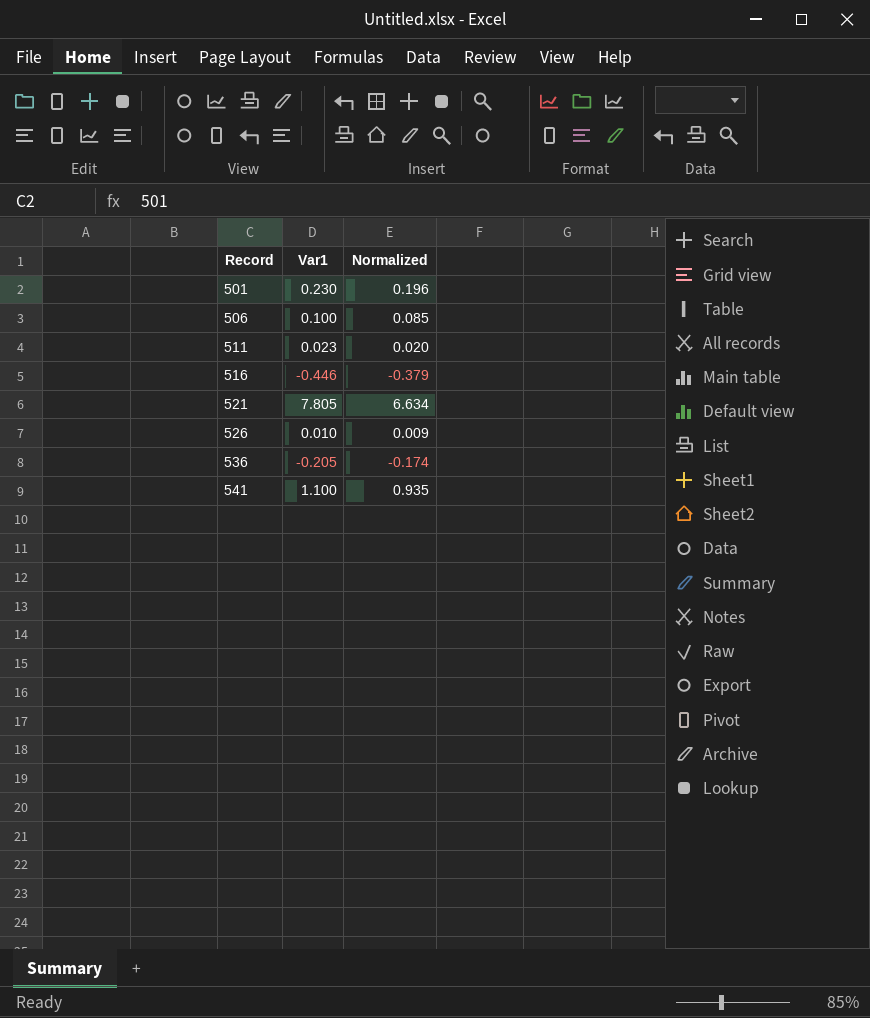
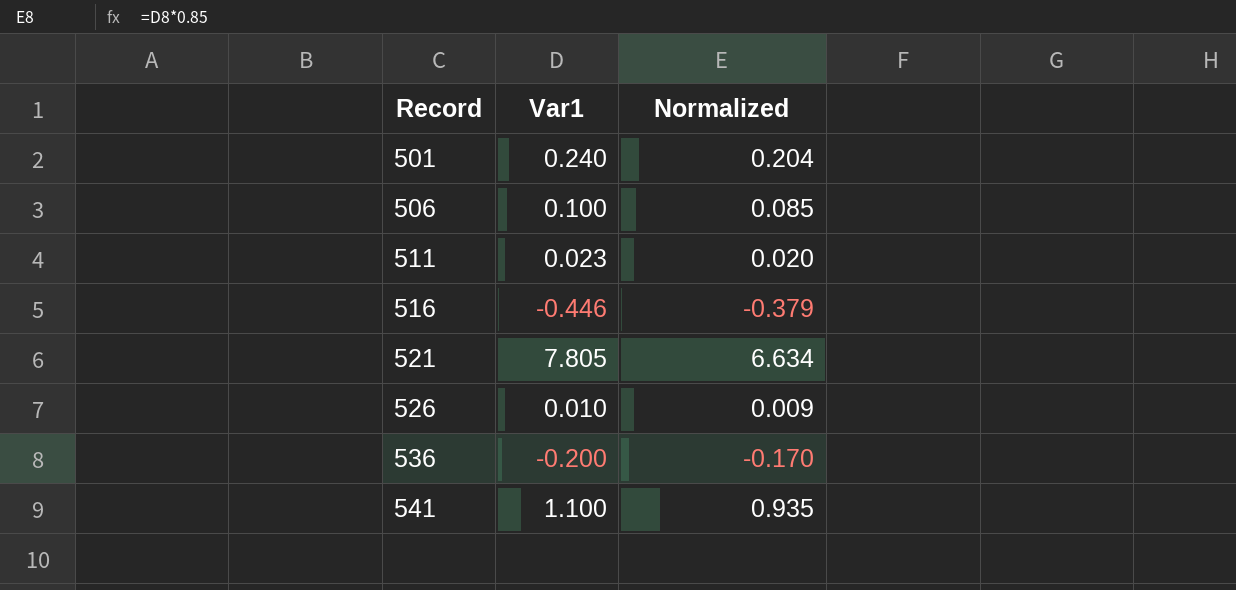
501 | Var1: 0.230 -> 0.240
501 | Normalized: 0.196 -> 0.204
536 | Var1: -0.205 -> -0.200
536 | Normalized: -0.174 -> -0.170

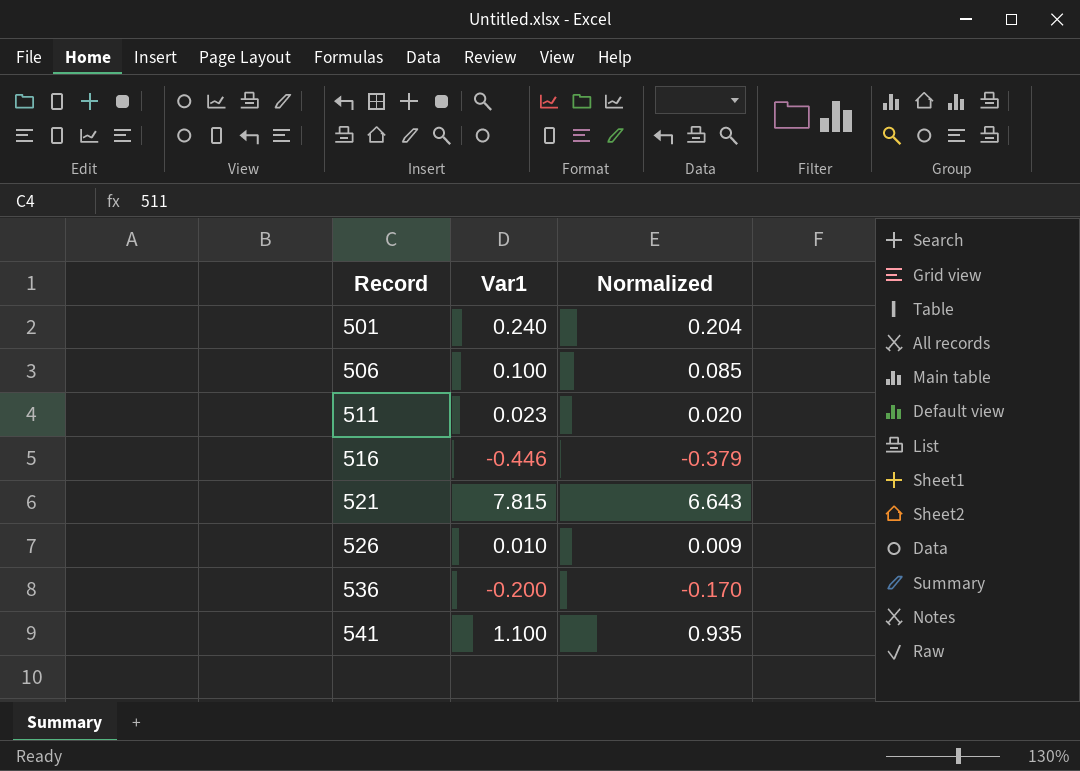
521 | Var1: 7.805 -> 7.815
521 | Normalized: 6.634 -> 6.643

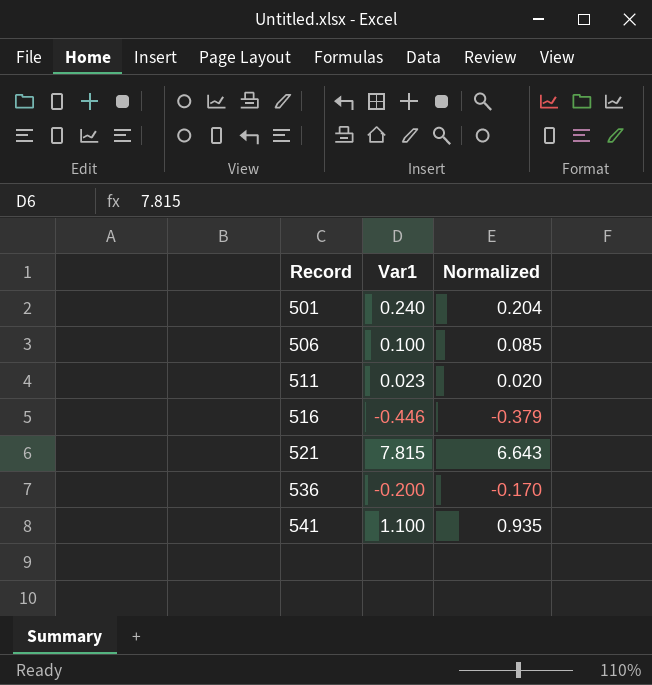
row 526: 0.010 | 0.009 -> none

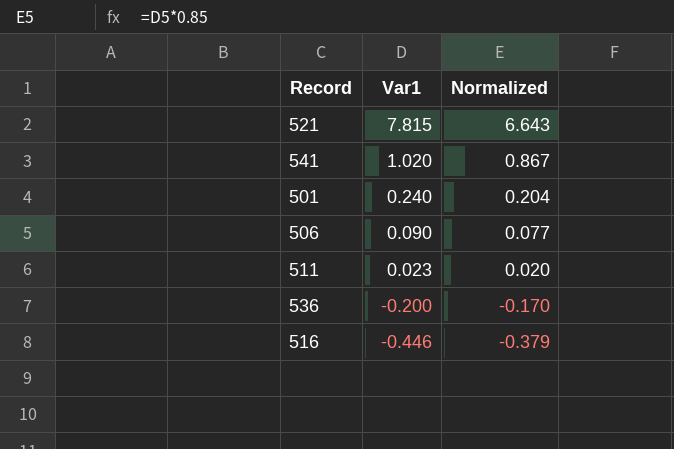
row order: Record ascending -> Var1 descending
541 | Var1: 1.100 -> 1.020
541 | Normalized: 0.935 -> 0.867
506 | Var1: 0.100 -> 0.090
506 | Normalized: 0.085 -> 0.077

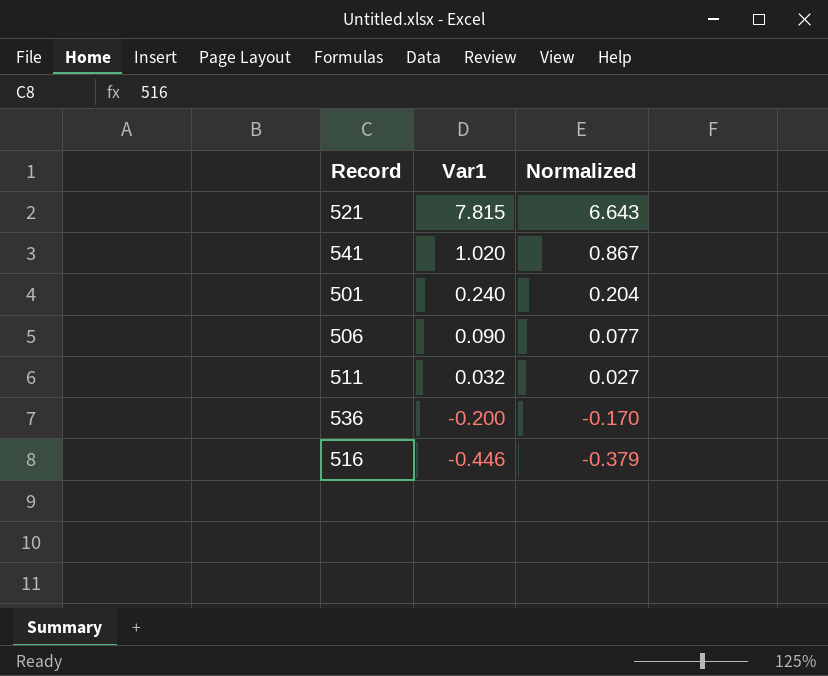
511 | Var1: 0.023 -> 0.032
511 | Normalized: 0.020 -> 0.027

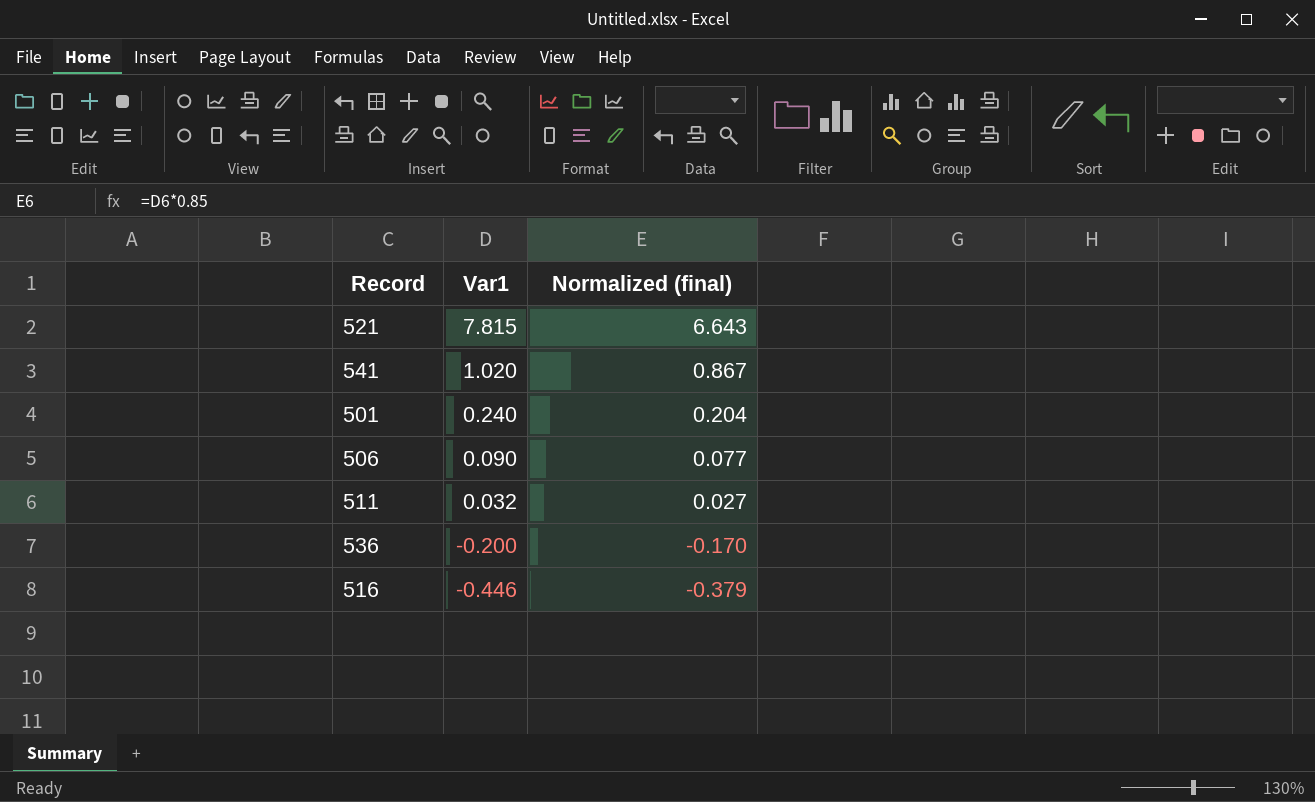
column name: Normalized -> Normalized (final)

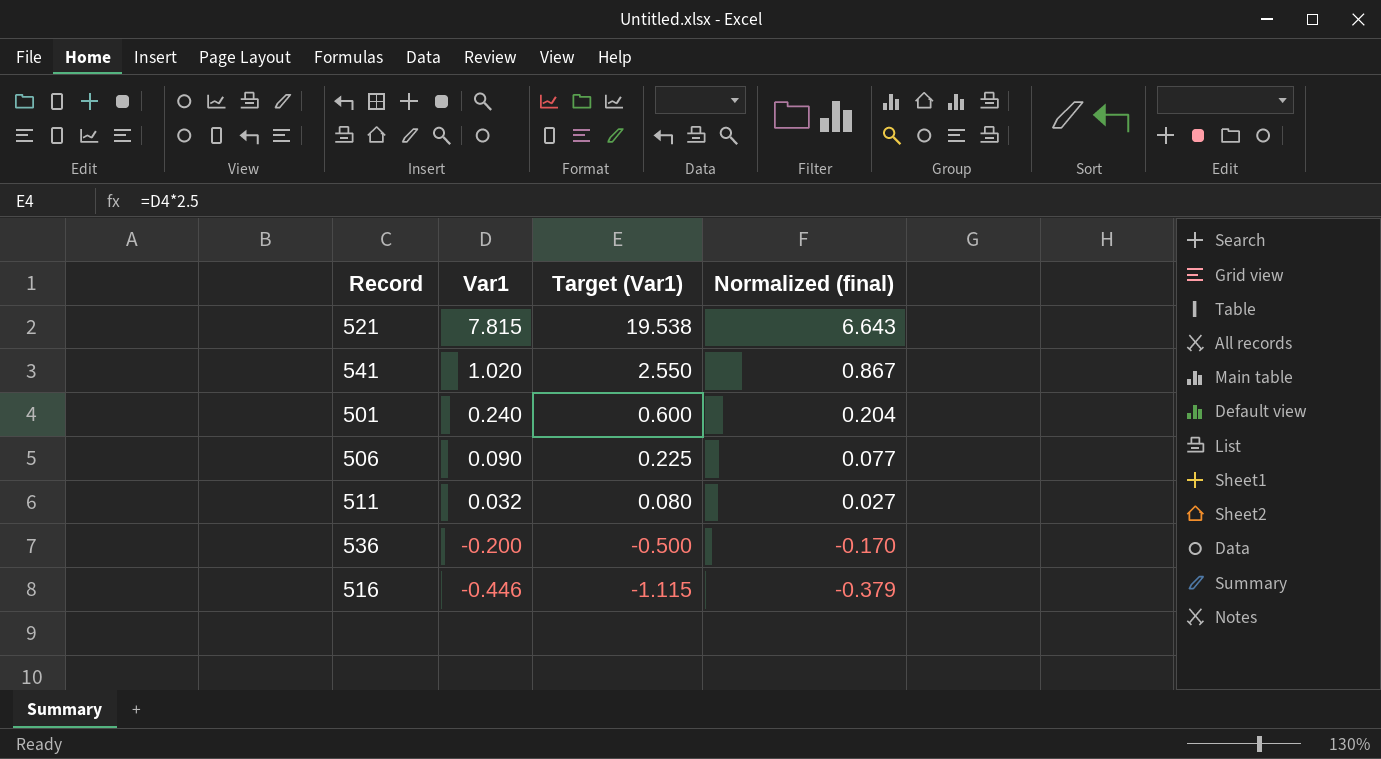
column Target (Var1) | formula: none -> [Var1] * 2.5

